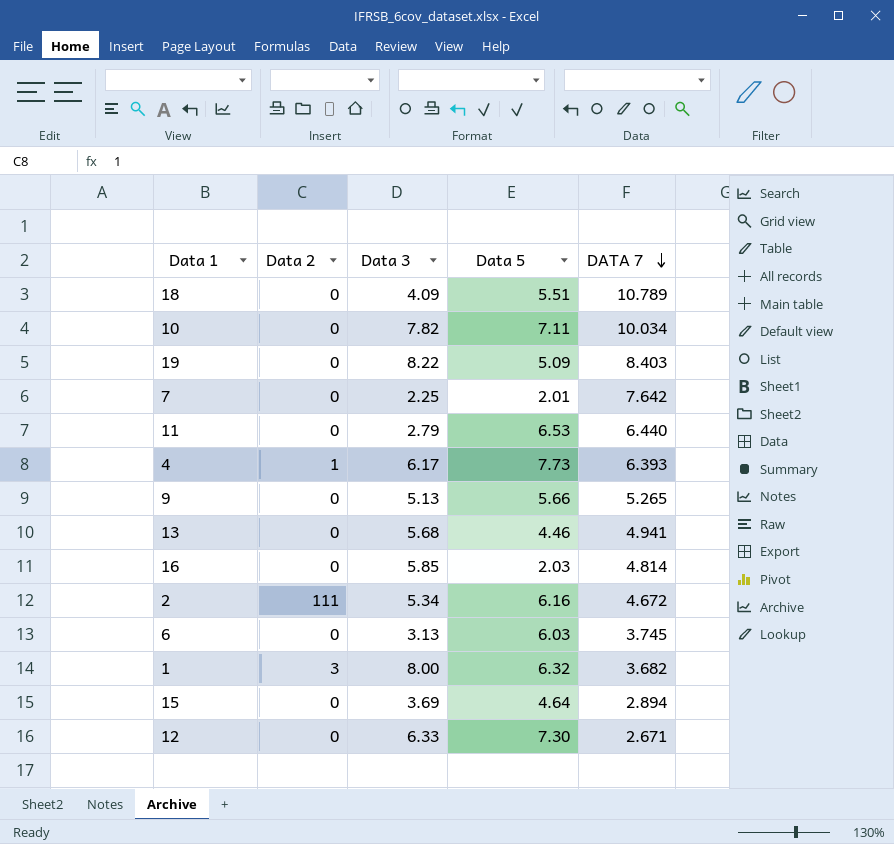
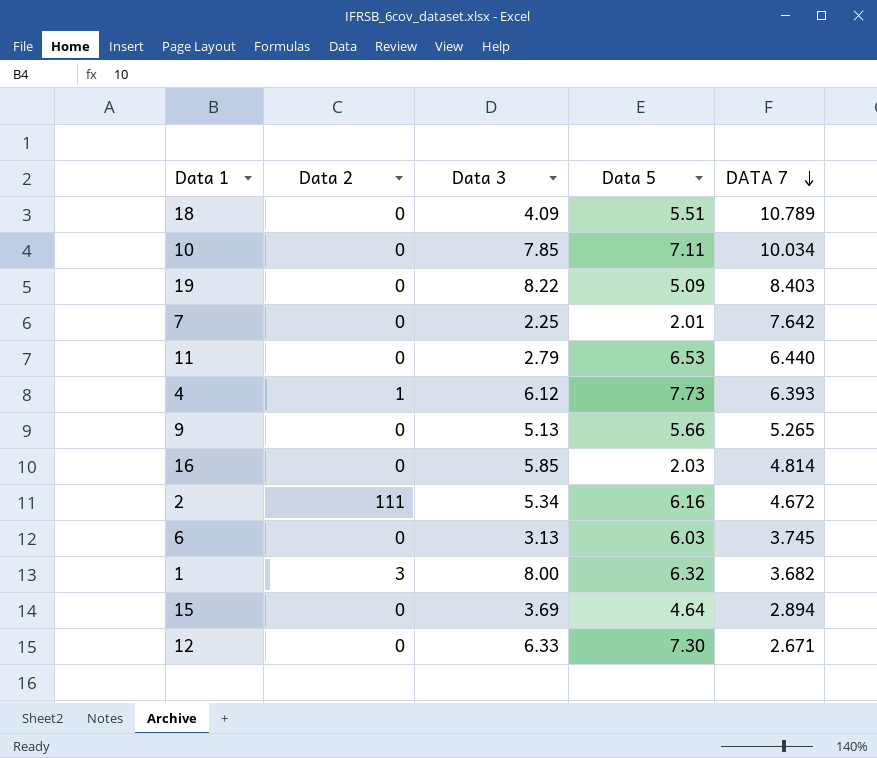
row 13: 0 | 5.68 | 4.46 | 4.941 -> none
10 | Data 3: 7.82 -> 7.85
4 | Data 3: 6.17 -> 6.12

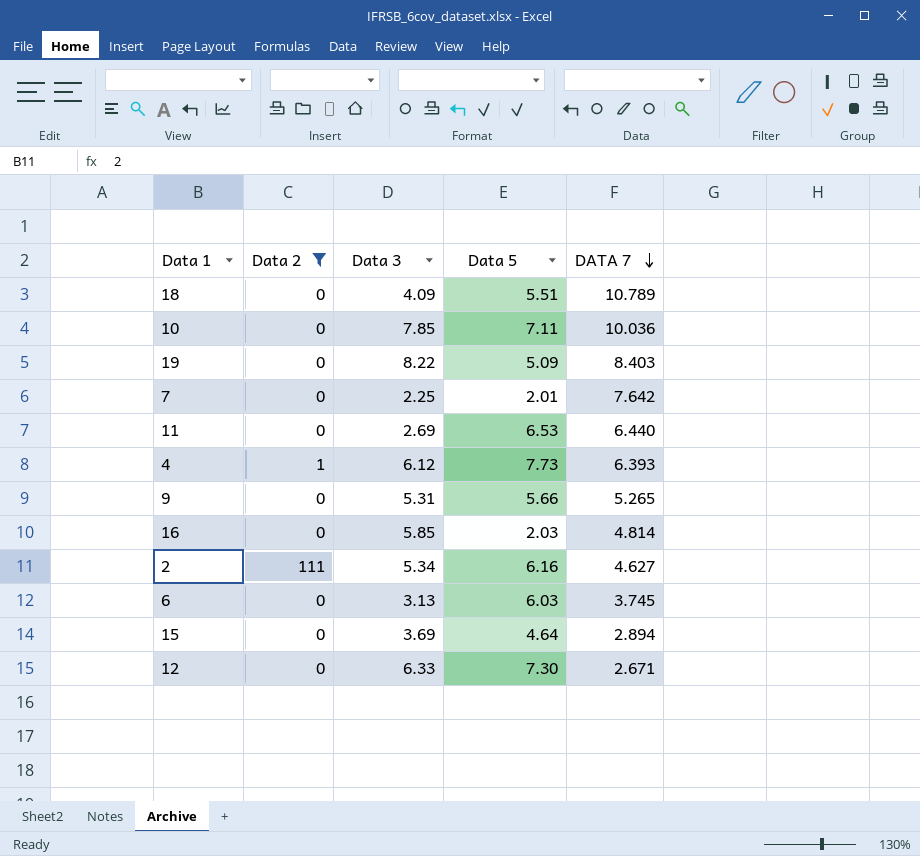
filter: none -> Data 2 != 3
10 | DATA 7: 10.034 -> 10.036
11 | Data 3: 2.79 -> 2.69
9 | Data 3: 5.13 -> 5.31
2 | DATA 7: 4.672 -> 4.627

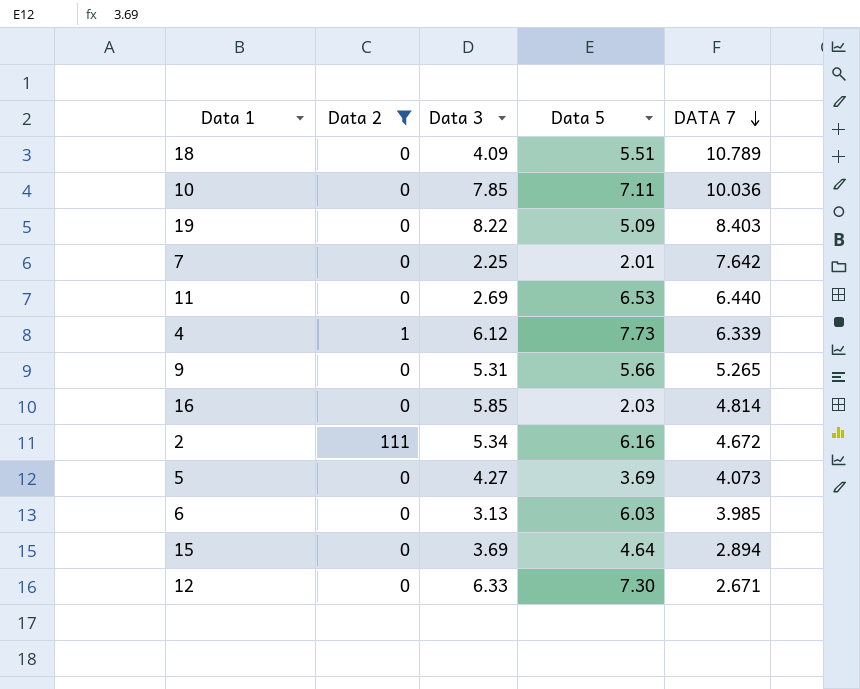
4 | DATA 7: 6.393 -> 6.339
2 | DATA 7: 4.627 -> 4.672
row 5: none -> 0 | 4.27 | 3.69 | 4.073
6 | DATA 7: 3.745 -> 3.985

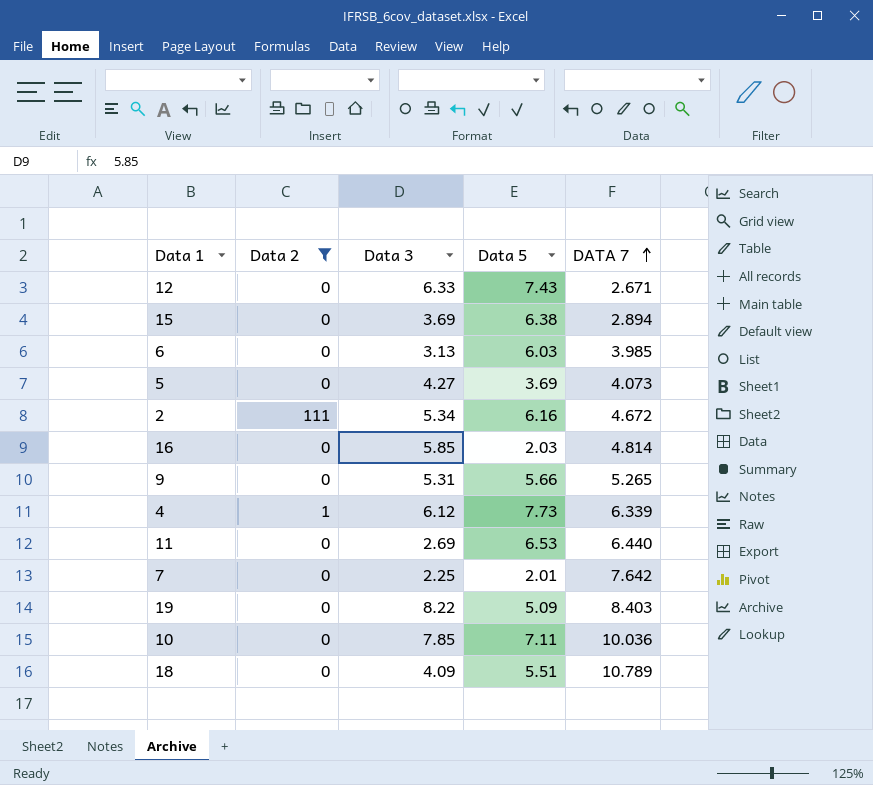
row order: DATA 7 descending -> DATA 7 ascending
12 | Data 5: 7.30 -> 7.43
15 | Data 5: 4.64 -> 6.38

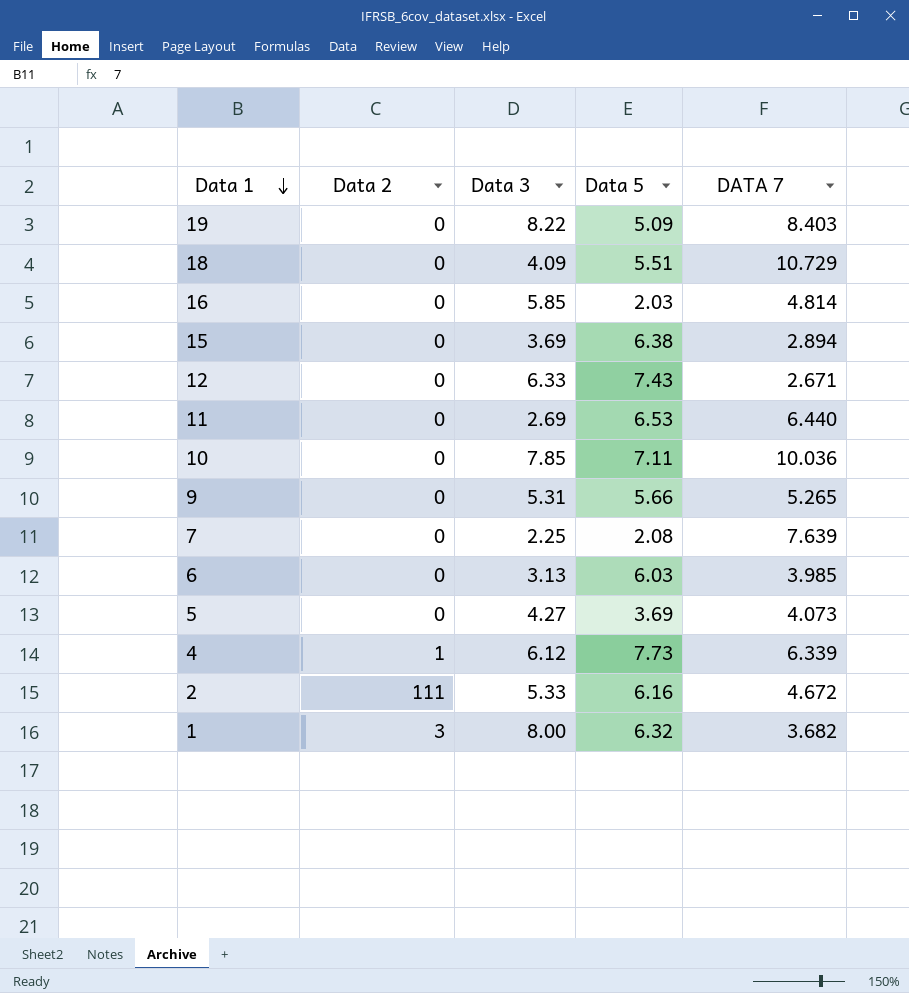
filter: Data 2 != 3 -> none
row order: DATA 7 ascending -> Data 1 descending
18 | DATA 7: 10.789 -> 10.729
7 | Data 5: 2.01 -> 2.08
7 | DATA 7: 7.642 -> 7.639
2 | Data 3: 5.34 -> 5.33

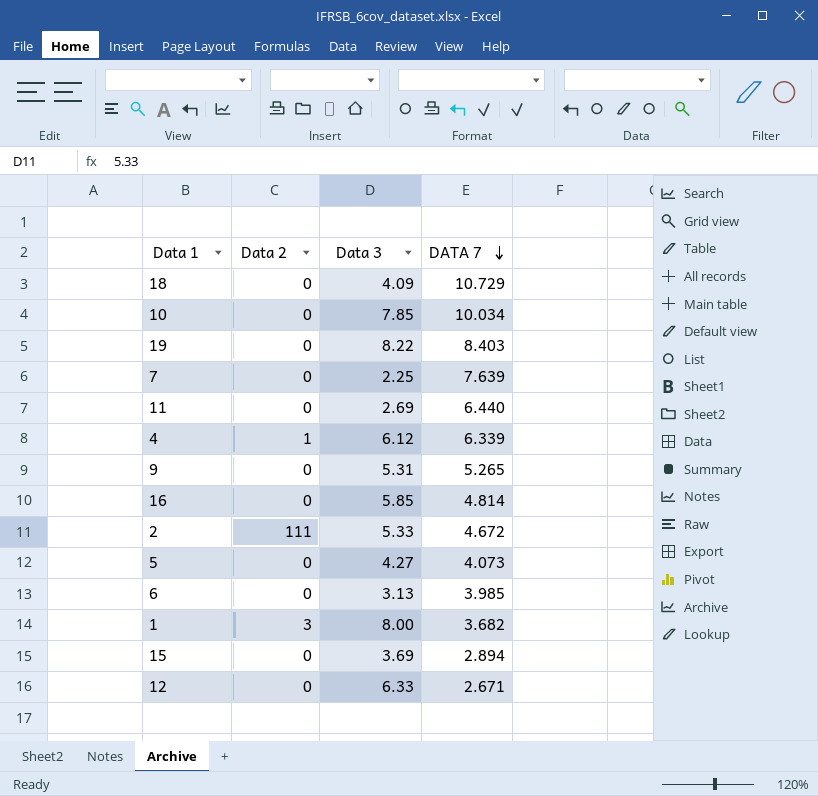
row order: Data 1 descending -> DATA 7 descending
column Data 5 | position: 4 -> none
10 | DATA 7: 10.036 -> 10.034

